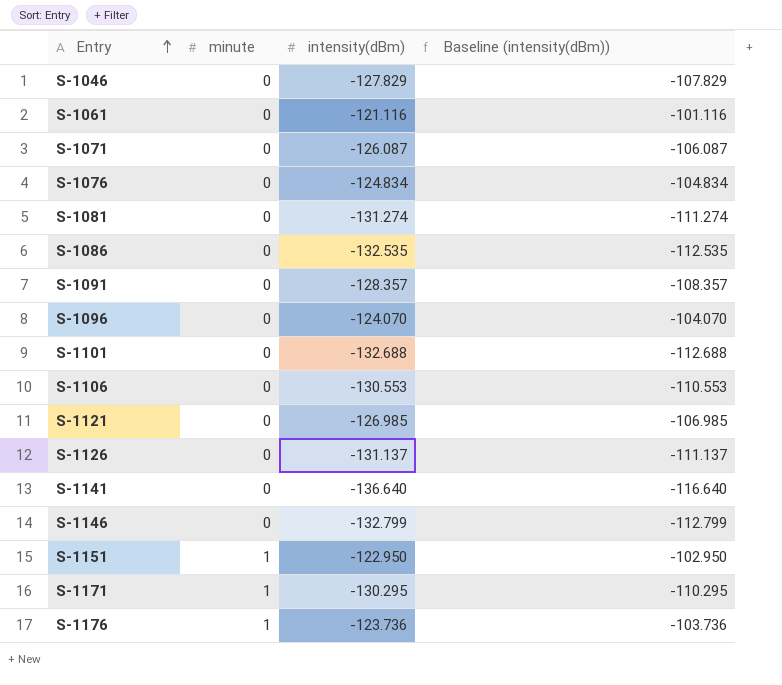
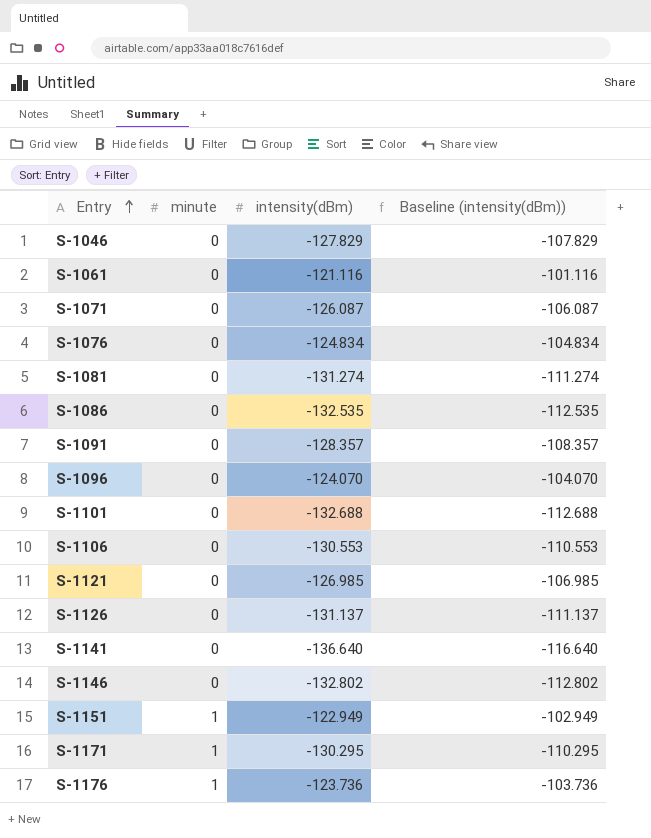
S-1146 | intensity(dBm): -132.799 -> -132.802
S-1146 | Baseline (intensity(dBm)): -112.799 -> -112.802
S-1151 | intensity(dBm): -122.950 -> -122.949
S-1151 | Baseline (intensity(dBm)): -102.950 -> -102.949

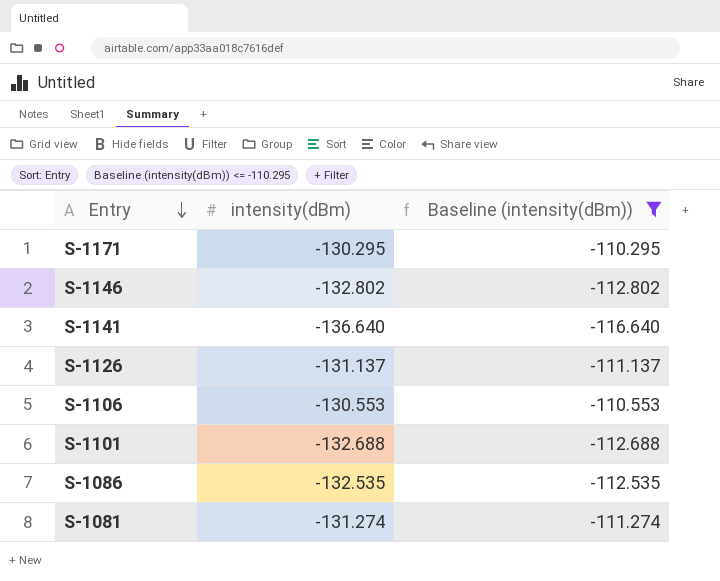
filter: none -> Baseline (intensity(dBm)) <= -110.295
row order: Entry ascending -> Entry descending
column minute | position: 2 -> none

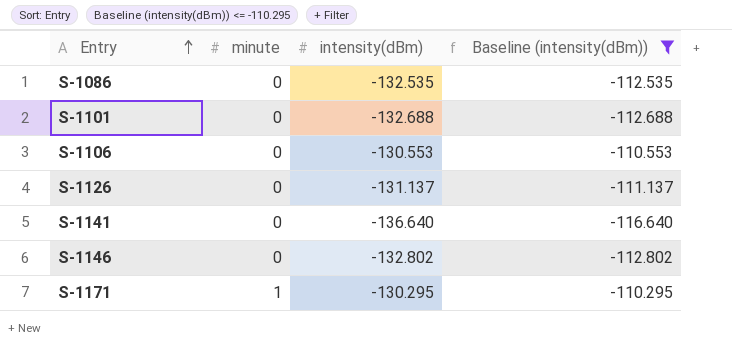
row order: Entry descending -> Entry ascending
column minute | position: none -> 2
row S-1081: -131.274 | -111.274 -> none

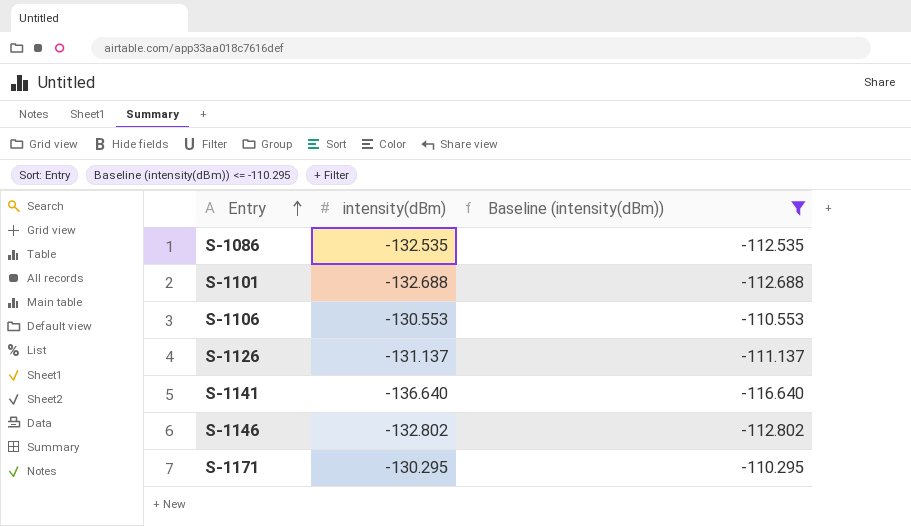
column minute | position: 2 -> none

